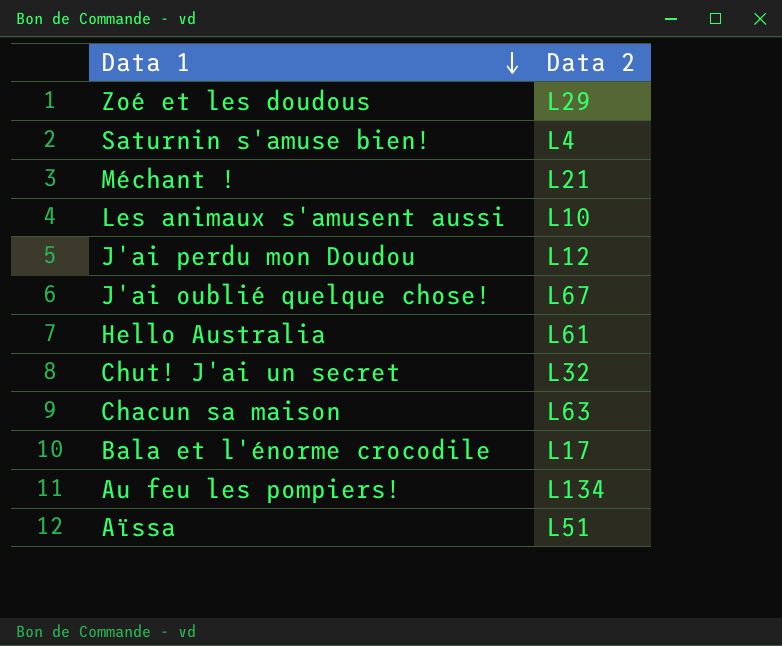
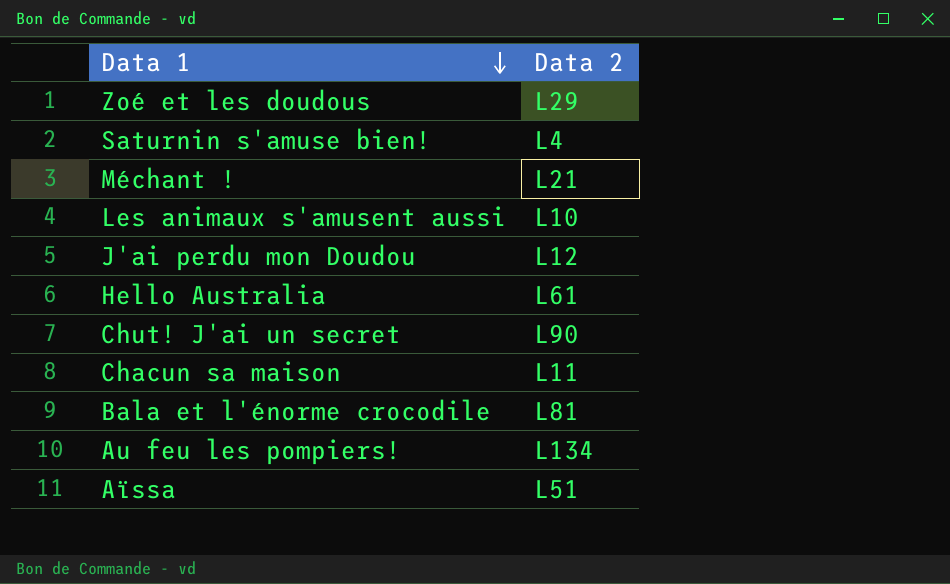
row J'ai oublié quelque chose!: L67 -> none
Chut! J'ai un secret | Data 2: L32 -> L90
Chacun sa maison | Data 2: L63 -> L11
Bala et l'énorme crocodile | Data 2: L17 -> L81

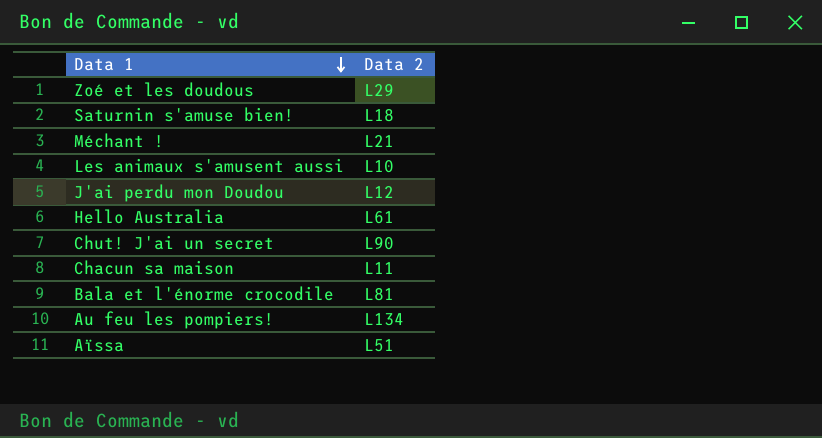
Saturnin s'amuse bien! | Data 2: L4 -> L18

